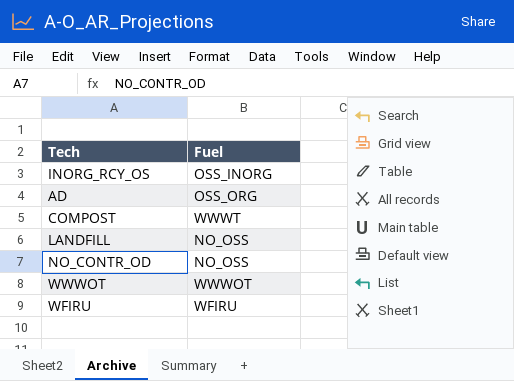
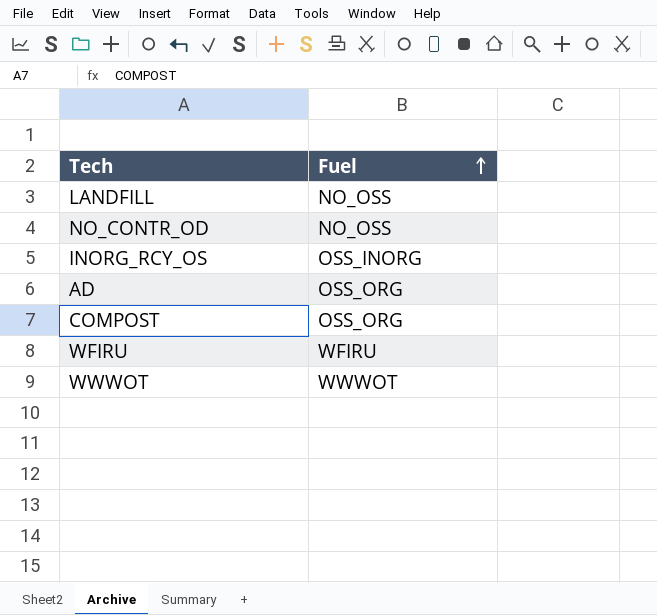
row order: none -> Fuel ascending
COMPOST | Fuel: WWWT -> OSS_ORG

